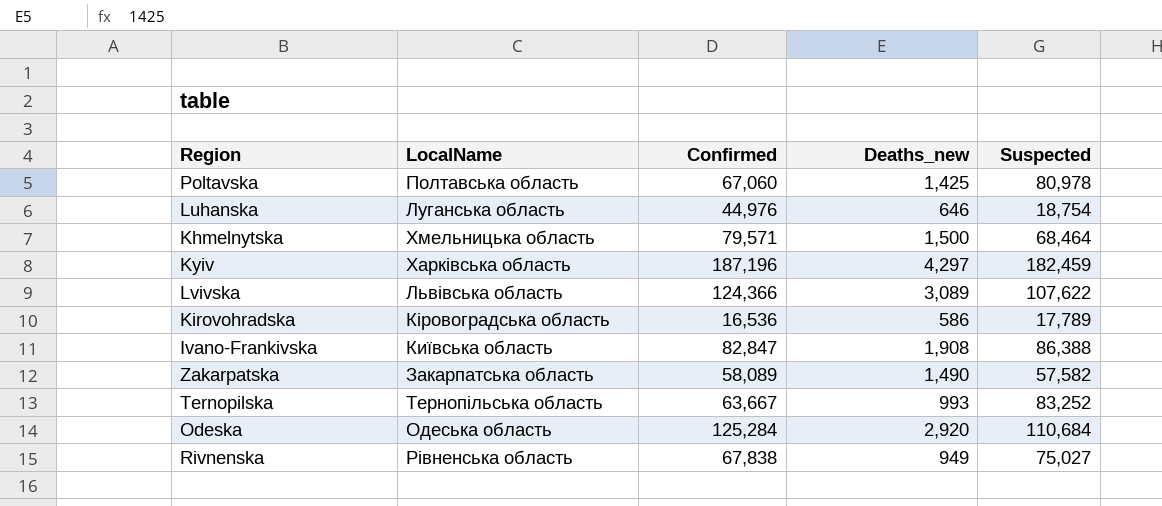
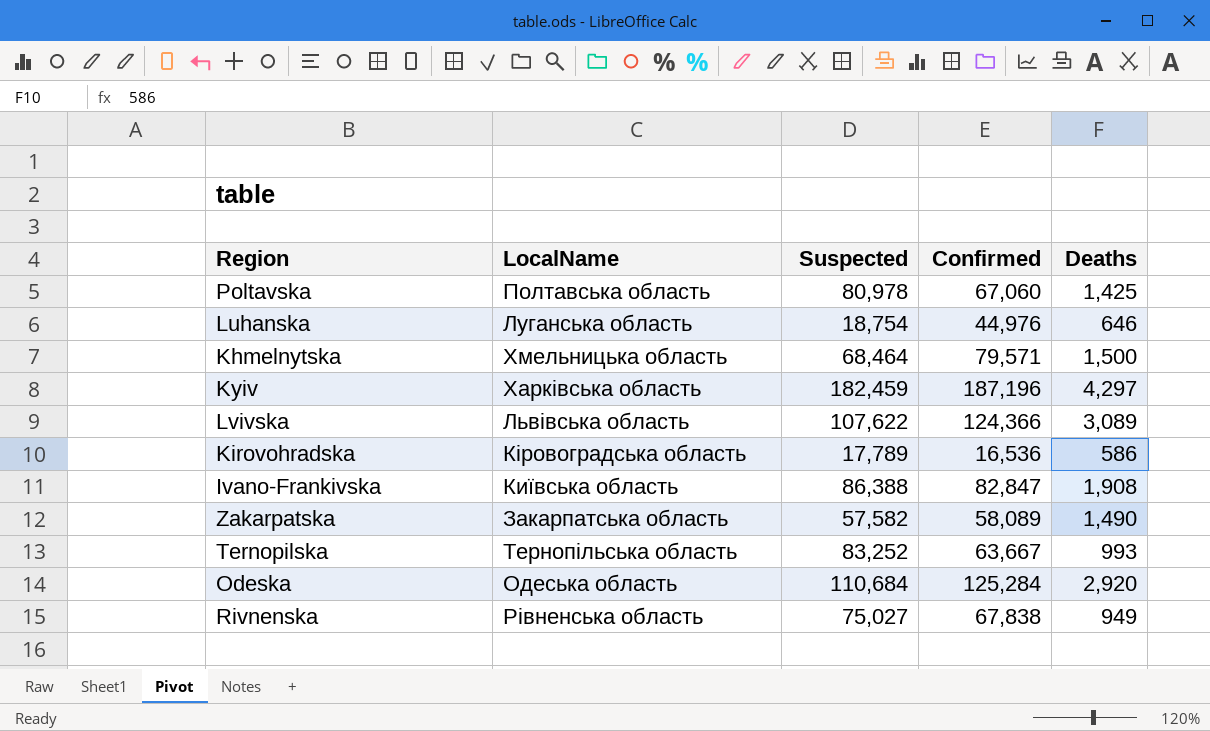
column Suspected | position: 5 -> 3
column name: Deaths_new -> Deaths

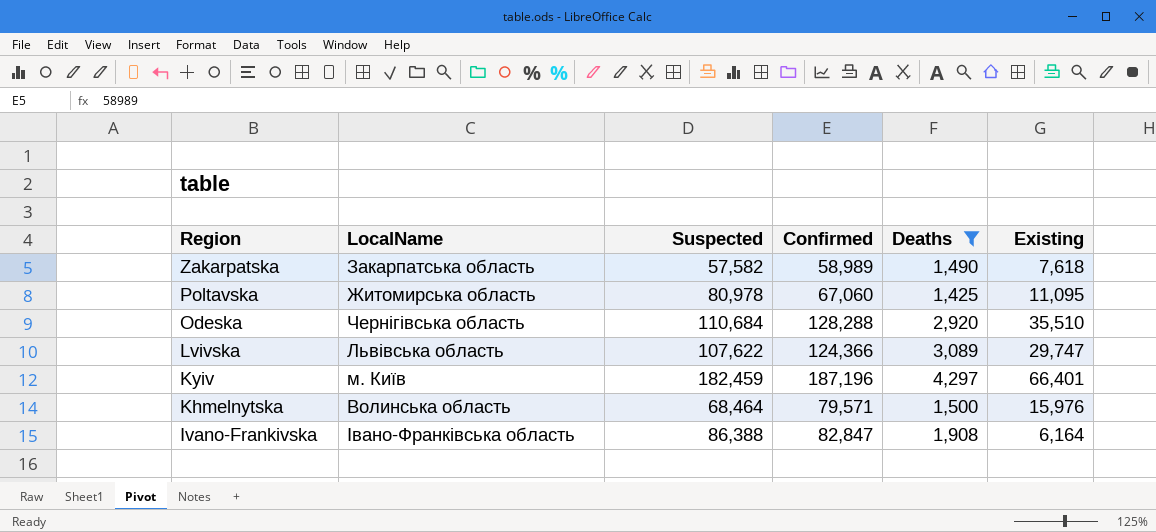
filter: none -> Deaths >= 1,425
row order: none -> Region descending
column Existing | position: none -> 6
Zakarpatska | Confirmed: 58,089 -> 58,989
Poltavska | LocalName: Полтавська область -> Житомирська область
Odeska | LocalName: Одеська область -> Чернігівська область
Odeska | Confirmed: 125,284 -> 128,288
Kyiv | LocalName: Харківська область -> м. Київ
Khmelnytska | LocalName: Хмельницька область -> Волинська область
Ivano-Frankivska | LocalName: Київська область -> Івано-Франківська область

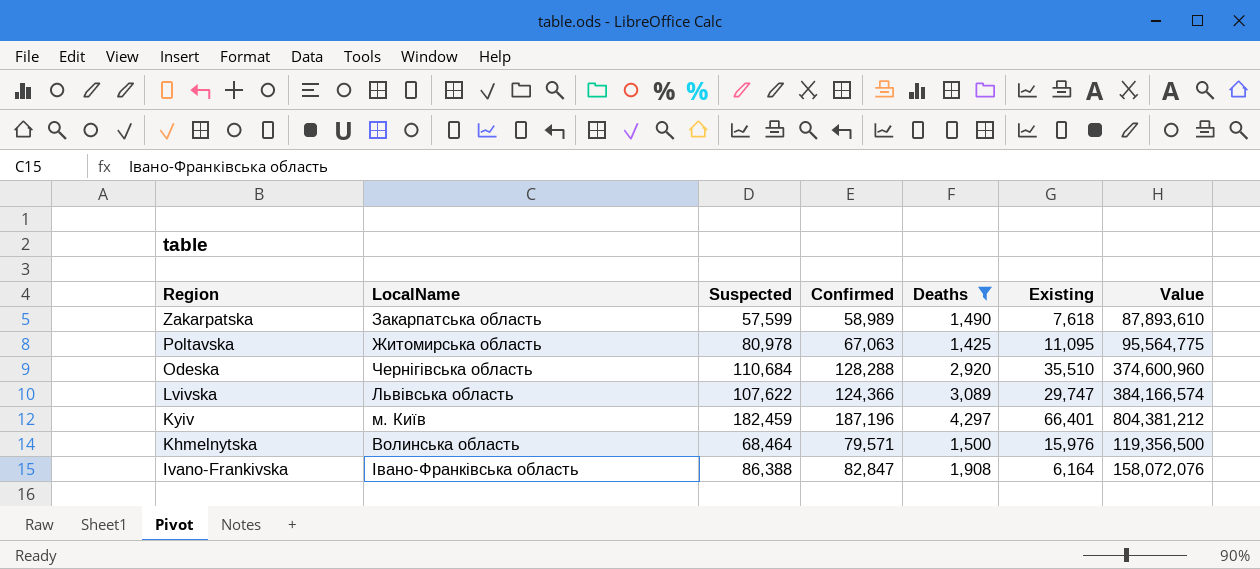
column Value | formula: none -> [Confirmed] * [Deaths]
Zakarpatska | Suspected: 57,582 -> 57,599
Poltavska | Confirmed: 67,060 -> 67,063

